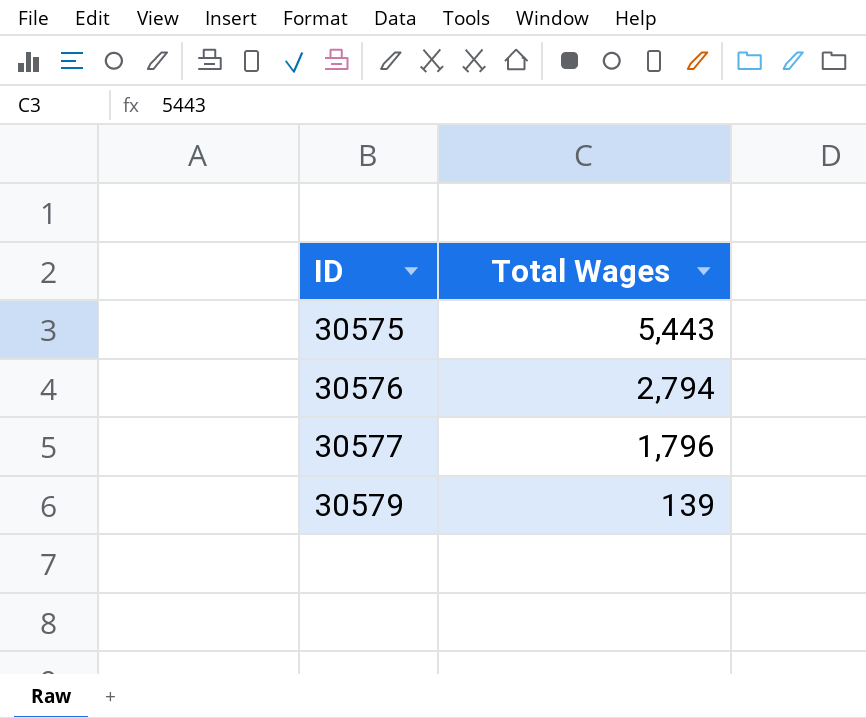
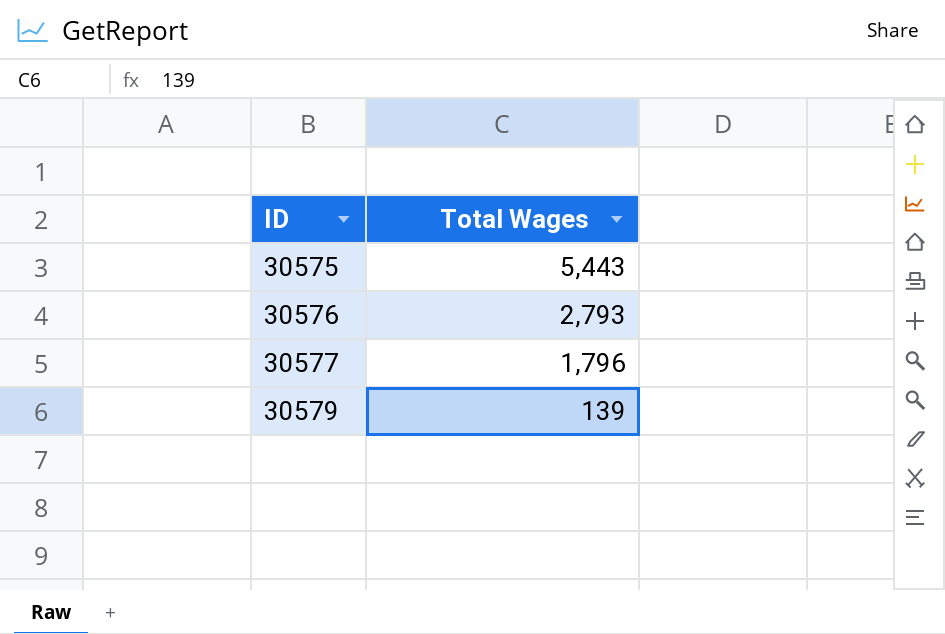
30576 | Total Wages: 2,794 -> 2,793

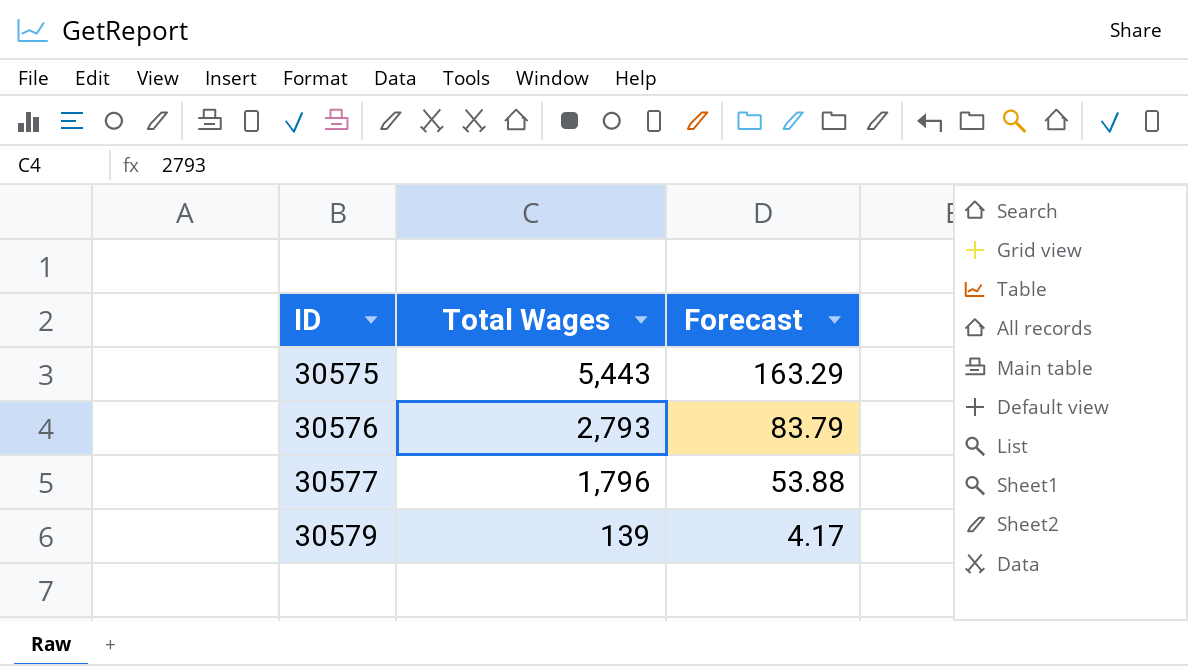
column Forecast | formula: none -> [Total Wages] * 0.03

